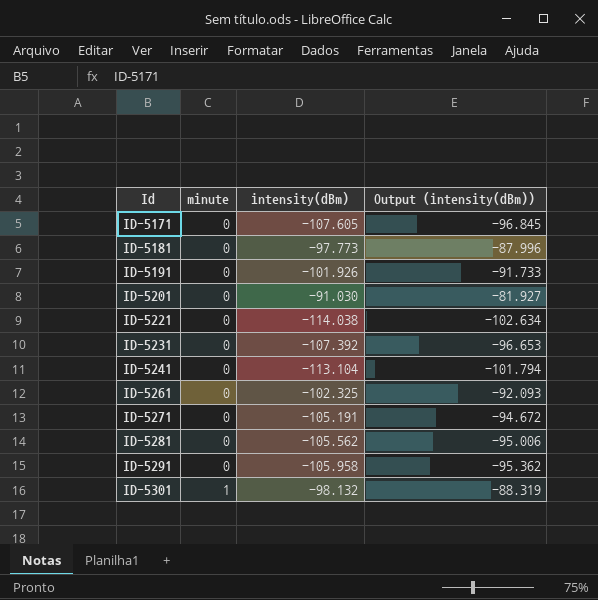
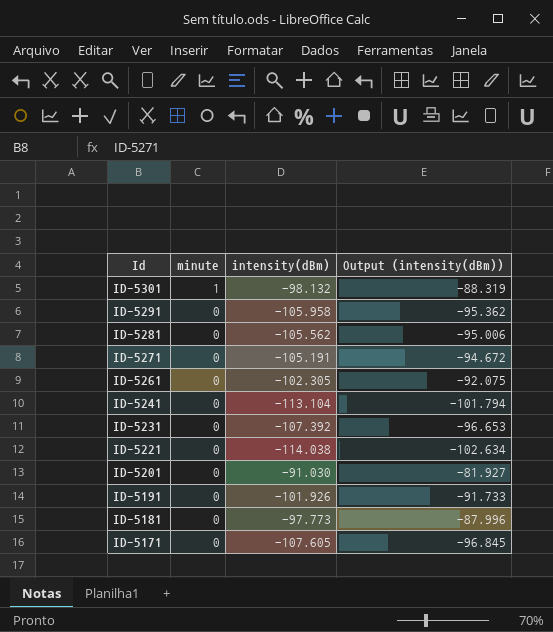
row order: Id ascending -> Id descending
ID-5261 | intensity(dBm): -102.325 -> -102.305
ID-5261 | Output (intensity(dBm)): -92.093 -> -92.075

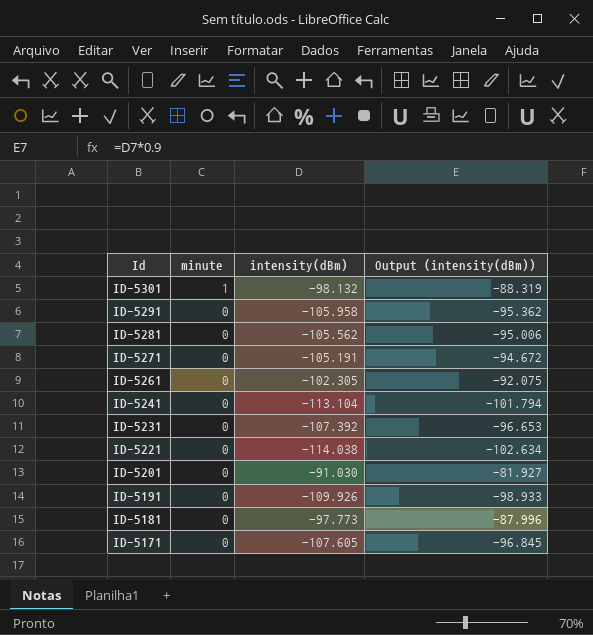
ID-5191 | intensity(dBm): -101.926 -> -109.926
ID-5191 | Output (intensity(dBm)): -91.733 -> -98.933

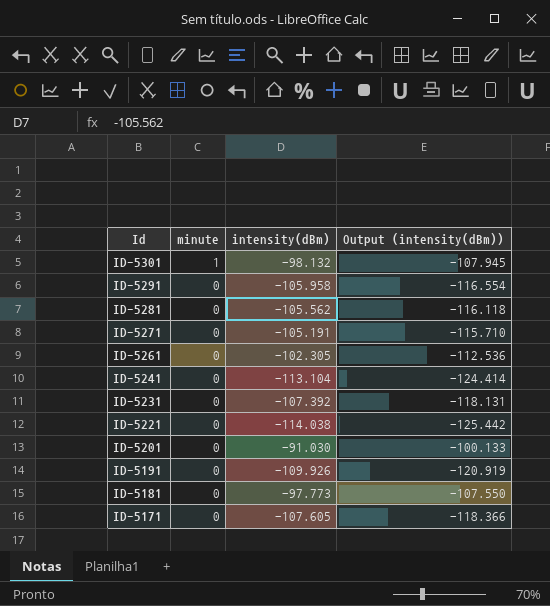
column Output (intensity(dBm)) | formula: [intensity(dBm)] * 0.9 -> [intensity(dBm)] * 1.1

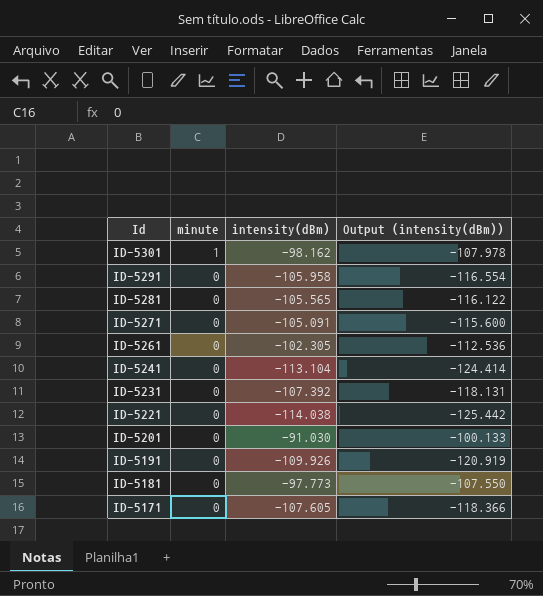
ID-5301 | intensity(dBm): -98.132 -> -98.162
ID-5301 | Output (intensity(dBm)): -107.945 -> -107.978
ID-5281 | intensity(dBm): -105.562 -> -105.565
ID-5281 | Output (intensity(dBm)): -116.118 -> -116.122
ID-5271 | intensity(dBm): -105.191 -> -105.091
ID-5271 | Output (intensity(dBm)): -115.710 -> -115.600

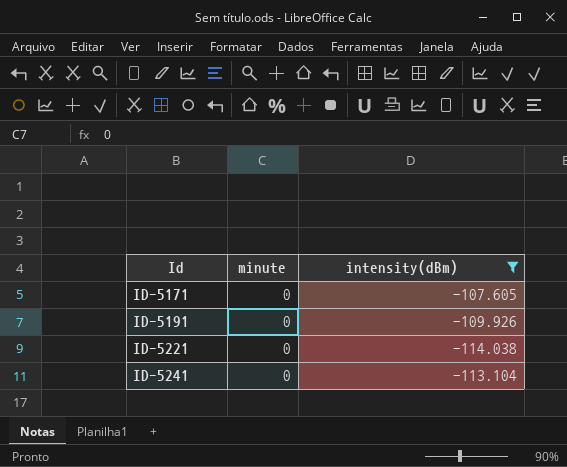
filter: none -> intensity(dBm) <= -107.605
row order: Id descending -> Id ascending
column Output (intensity(dBm)) | formula: [intensity(dBm)] * 1.1 -> none

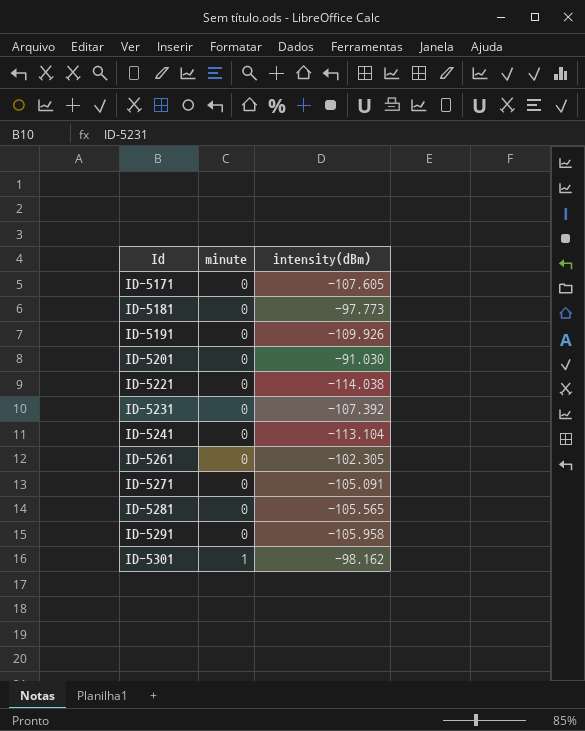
filter: intensity(dBm) <= -107.605 -> none

